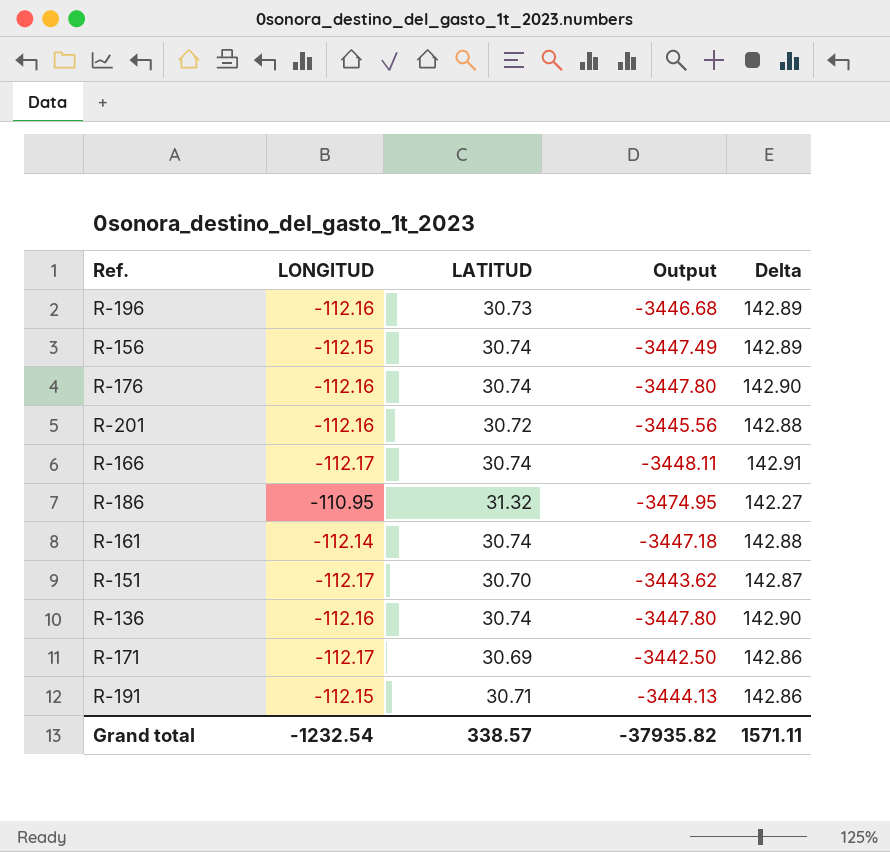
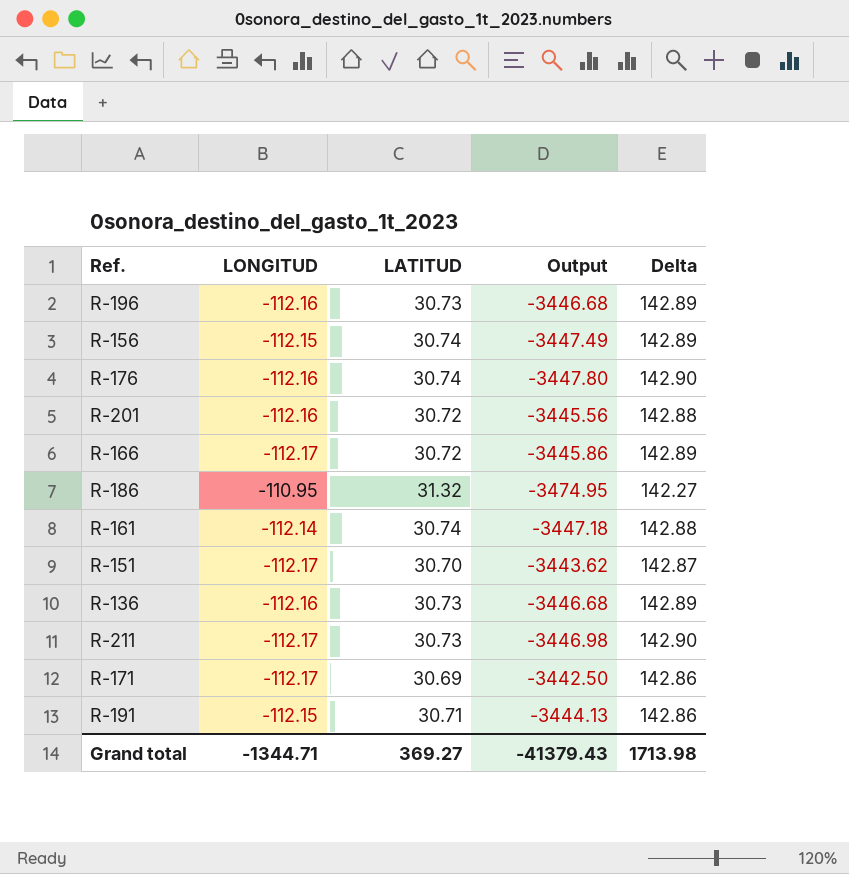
R-166 | LATITUD: 30.74 -> 30.72
R-166 | Output: -3448.11 -> -3445.86
R-166 | Delta: 142.91 -> 142.89
R-136 | LATITUD: 30.74 -> 30.73
R-136 | Output: -3447.80 -> -3446.68
R-136 | Delta: 142.90 -> 142.89
row R-211: none -> -112.17 | 30.73 | -3446.98 | 142.90
Grand total | LONGITUD: -1232.54 -> -1344.71
Grand total | LATITUD: 338.57 -> 369.27
Grand total | Output: -37935.82 -> -41379.43
Grand total | Delta: 1571.11 -> 1713.98

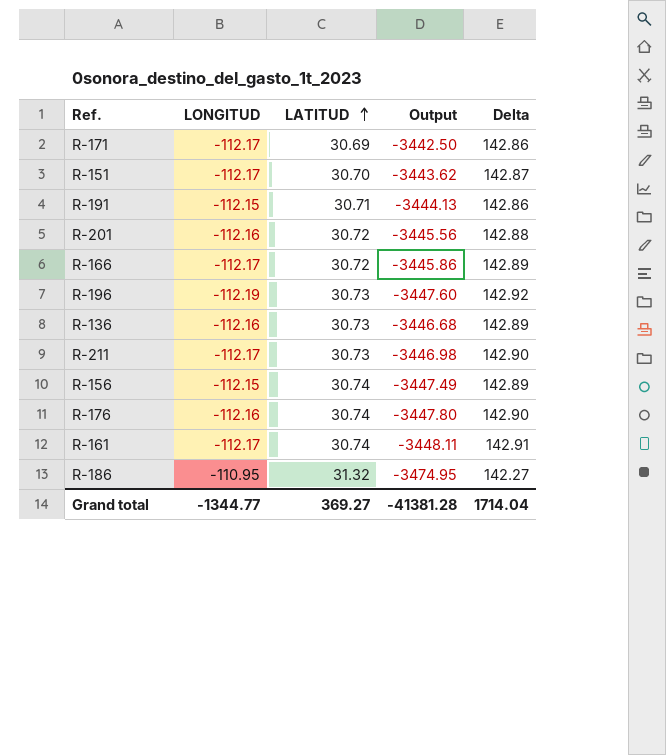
row order: none -> LATITUD ascending
R-196 | LONGITUD: -112.16 -> -112.19
R-196 | Output: -3446.68 -> -3447.60
R-196 | Delta: 142.89 -> 142.92
R-161 | LONGITUD: -112.14 -> -112.17
R-161 | Output: -3447.18 -> -3448.11
R-161 | Delta: 142.88 -> 142.91
Grand total | LONGITUD: -1344.71 -> -1344.77
Grand total | Output: -41379.43 -> -41381.28
Grand total | Delta: 1713.98 -> 1714.04

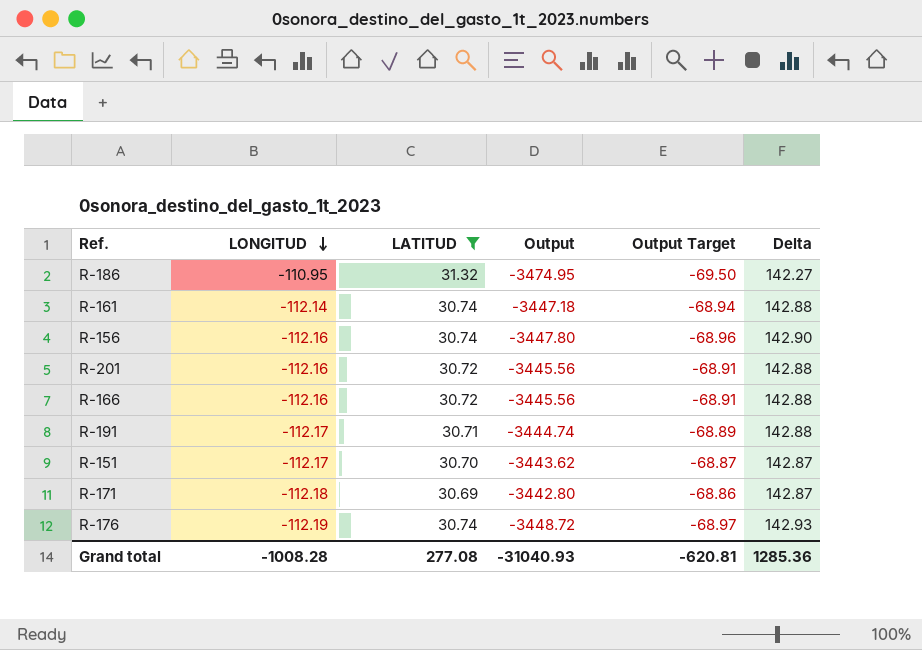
filter: none -> LATITUD != 30.73
row order: LATITUD ascending -> LONGITUD descending
column Output Target | formula: none -> [Output] * 0.02
R-161 | LONGITUD: -112.17 -> -112.14
R-161 | Output: -3448.11 -> -3447.18
R-161 | Delta: 142.91 -> 142.88
R-156 | LONGITUD: -112.15 -> -112.16
R-156 | Output: -3447.49 -> -3447.80
R-156 | Delta: 142.89 -> 142.90
R-166 | LONGITUD: -112.17 -> -112.16
R-166 | Output: -3445.86 -> -3445.56
R-166 | Delta: 142.89 -> 142.88
R-191 | LONGITUD: -112.15 -> -112.17
R-191 | Output: -3444.13 -> -3444.74
R-191 | Delta: 142.86 -> 142.88
R-171 | LONGITUD: -112.17 -> -112.18
R-171 | Output: -3442.50 -> -3442.80
R-171 | Delta: 142.86 -> 142.87
R-176 | LONGITUD: -112.16 -> -112.19
R-176 | Output: -3447.80 -> -3448.72
R-176 | Delta: 142.90 -> 142.93
Grand total | LONGITUD: -1344.77 -> -1008.28
Grand total | LATITUD: 369.27 -> 277.08
Grand total | Output: -41381.28 -> -31040.93
Grand total | Delta: 1714.04 -> 1285.36

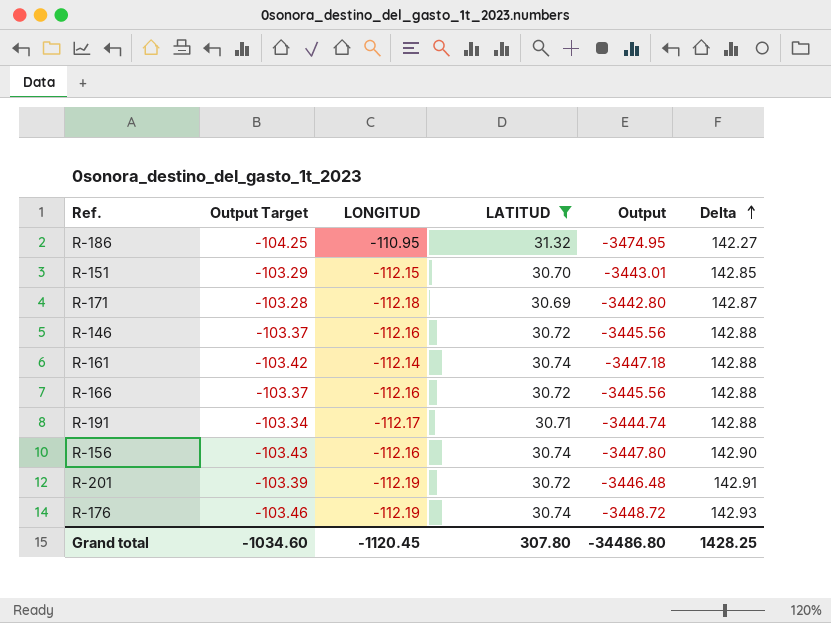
row order: LONGITUD descending -> Delta ascending
column Output Target | formula: [Output] * 0.02 -> [Output] * 0.03
column Output Target | position: 5 -> 2
R-151 | LONGITUD: -112.17 -> -112.15
R-151 | Output: -3443.62 -> -3443.01
R-151 | Delta: 142.87 -> 142.85
row R-146: none -> -103.37 | -112.16 | 30.72 | -3445.56 | 142.88
R-201 | LONGITUD: -112.16 -> -112.19
R-201 | Output: -3445.56 -> -3446.48
R-201 | Delta: 142.88 -> 142.91
Grand total | Output Target: -620.81 -> -1034.60
Grand total | LONGITUD: -1008.28 -> -1120.45
Grand total | LATITUD: 277.08 -> 307.80
Grand total | Output: -31040.93 -> -34486.80
Grand total | Delta: 1285.36 -> 1428.25

